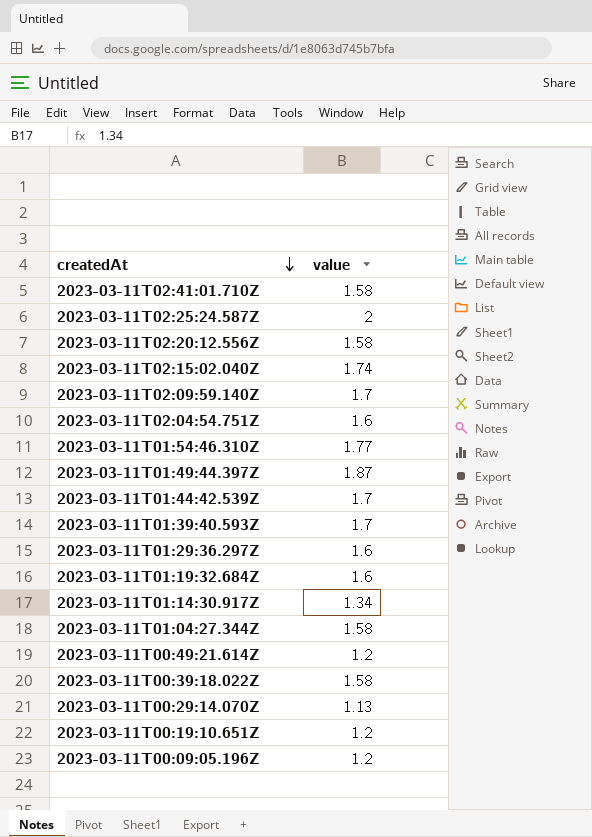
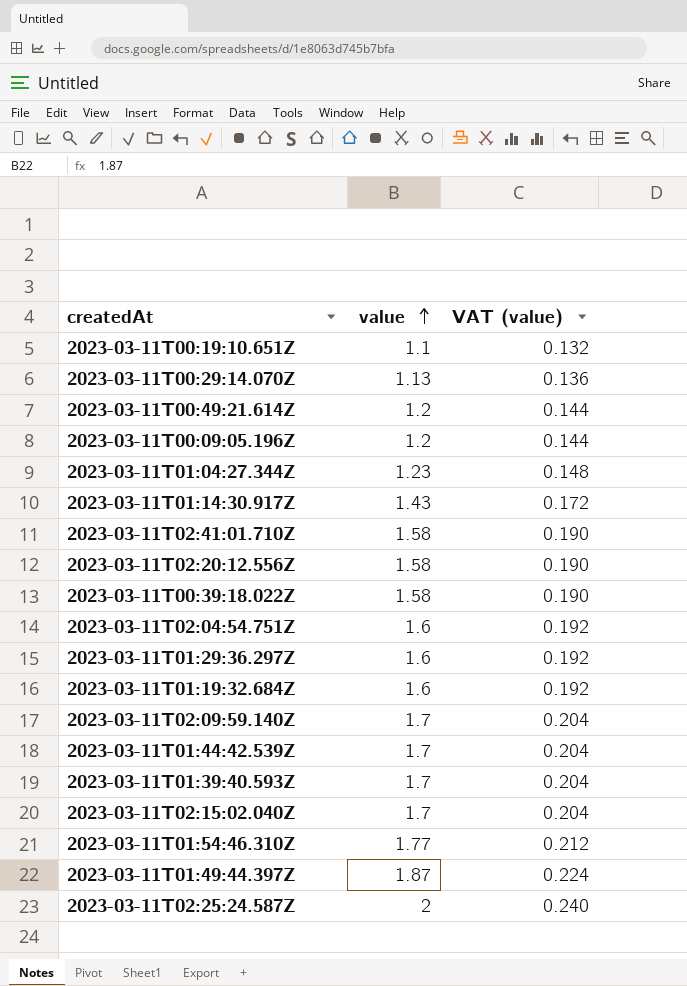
row order: createdAt descending -> value ascending
column VAT (value) | formula: none -> [value] * 0.12
2023-03-11T00:19:10.651Z | value: 1.2 -> 1.1
2023-03-11T01:04:27.344Z | value: 1.58 -> 1.23
2023-03-11T01:14:30.917Z | value: 1.34 -> 1.43
2023-03-11T02:15:02.040Z | value: 1.74 -> 1.7

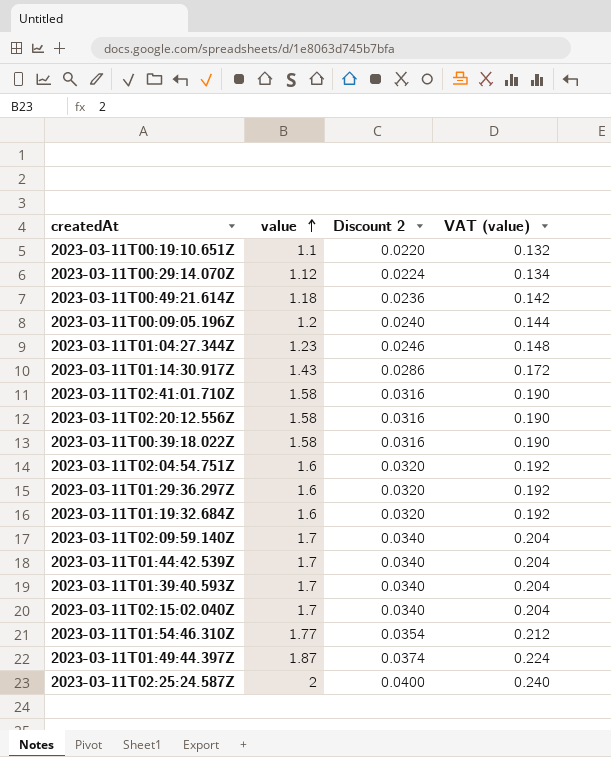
column Discount 2 | formula: none -> [value] * 0.02
2023-03-11T00:29:14.070Z | value: 1.13 -> 1.12
2023-03-11T00:29:14.070Z | VAT (value): 0.136 -> 0.134
2023-03-11T00:49:21.614Z | value: 1.2 -> 1.18
2023-03-11T00:49:21.614Z | VAT (value): 0.144 -> 0.142

